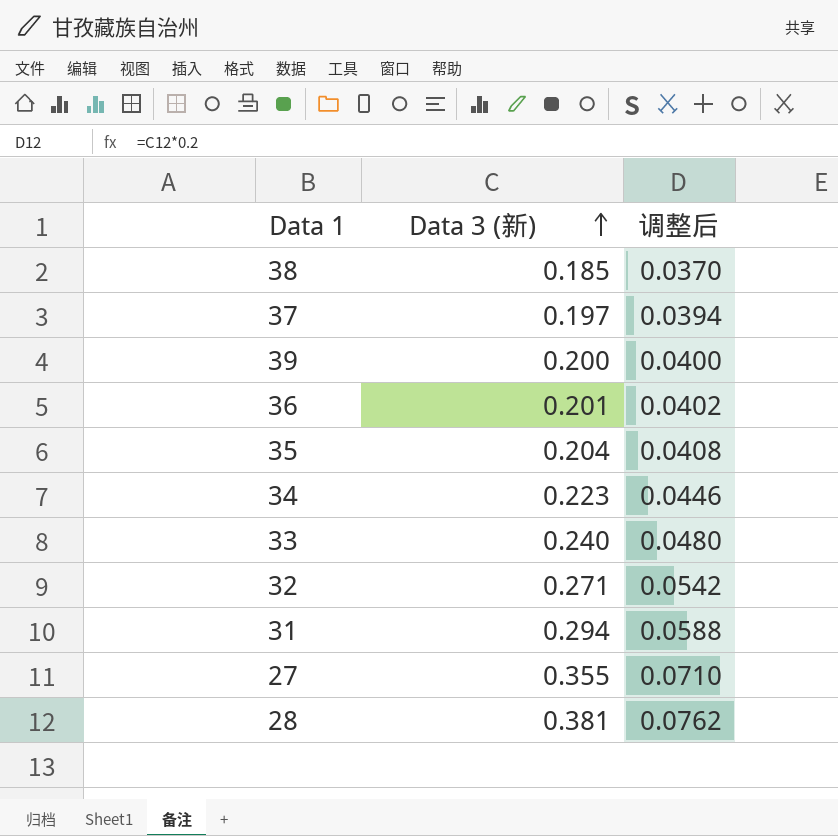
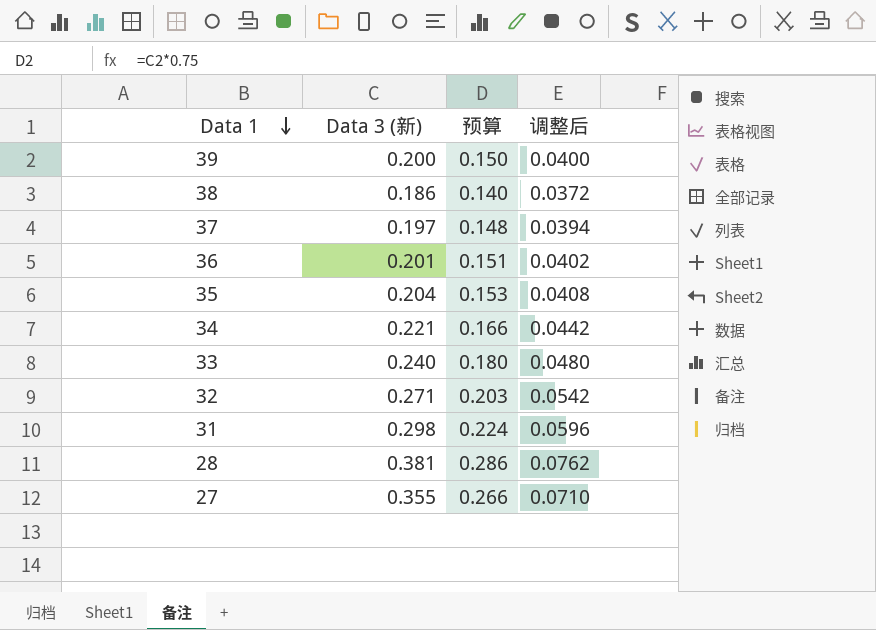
row order: Data 3 (新) ascending -> Data 1 descending
column 预算 | formula: none -> [Data 3 (新)] * 0.75
38 | Data 3 (新): 0.185 -> 0.186
38 | 调整后: 0.0370 -> 0.0372
34 | Data 3 (新): 0.223 -> 0.221
34 | 调整后: 0.0446 -> 0.0442
31 | Data 3 (新): 0.294 -> 0.298
31 | 调整后: 0.0588 -> 0.0596

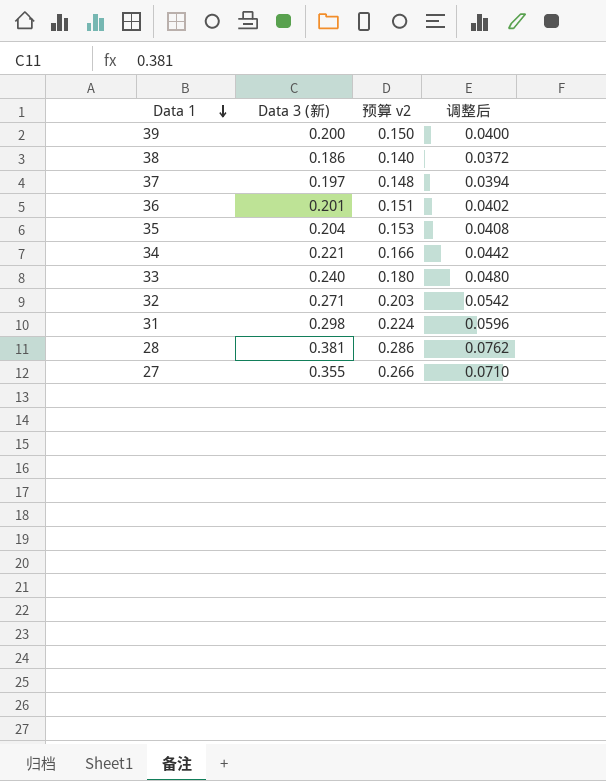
column name: 预算 -> 预算 v2

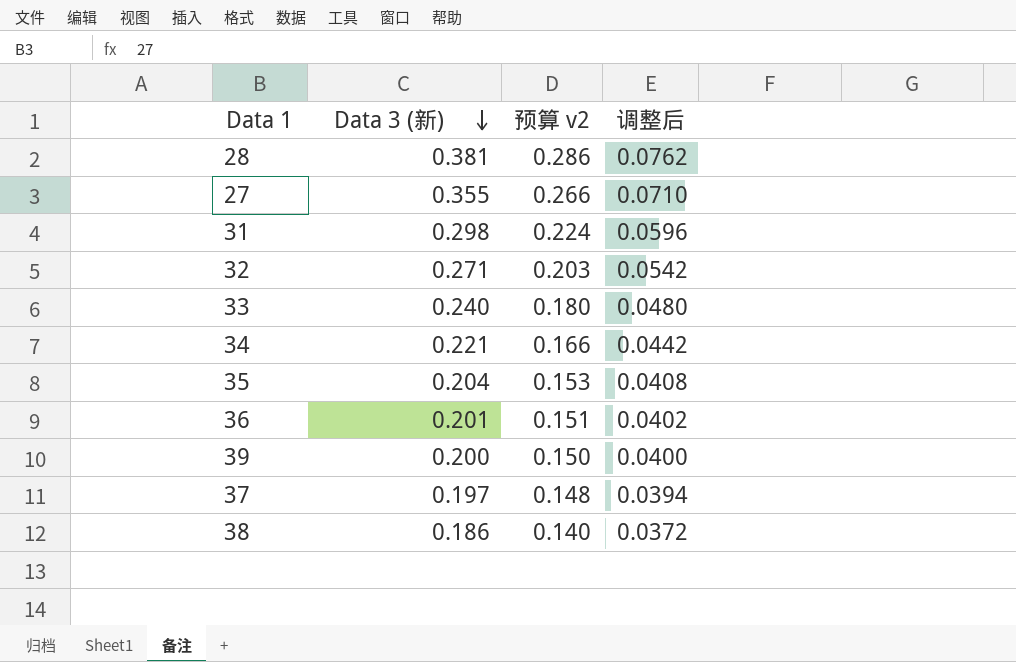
row order: Data 1 descending -> Data 3 (新) descending

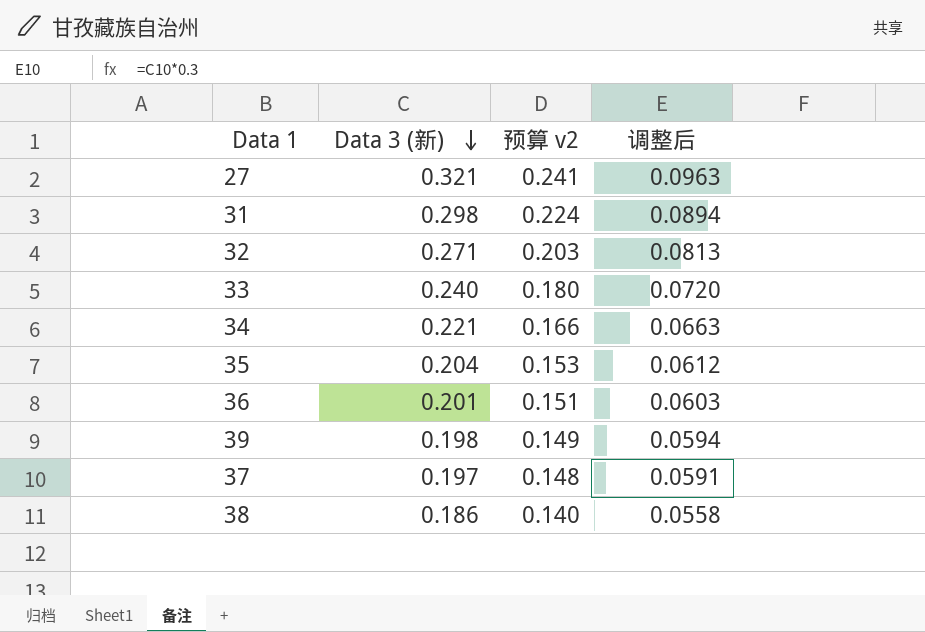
column 调整后 | formula: [Data 3 (新)] * 0.2 -> [Data 3 (新)] * 0.3
row 28: 0.381 | 0.286 | 0.0762 -> none
27 | Data 3 (新): 0.355 -> 0.321
27 | 预算 v2: 0.266 -> 0.241
39 | Data 3 (新): 0.200 -> 0.198
39 | 预算 v2: 0.150 -> 0.149

